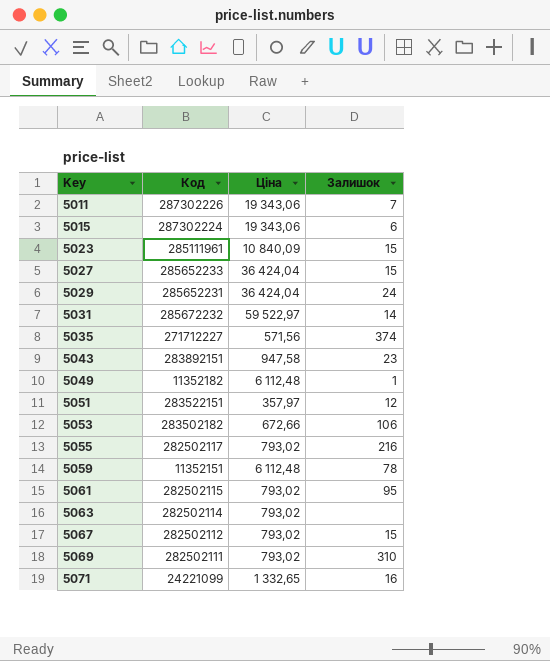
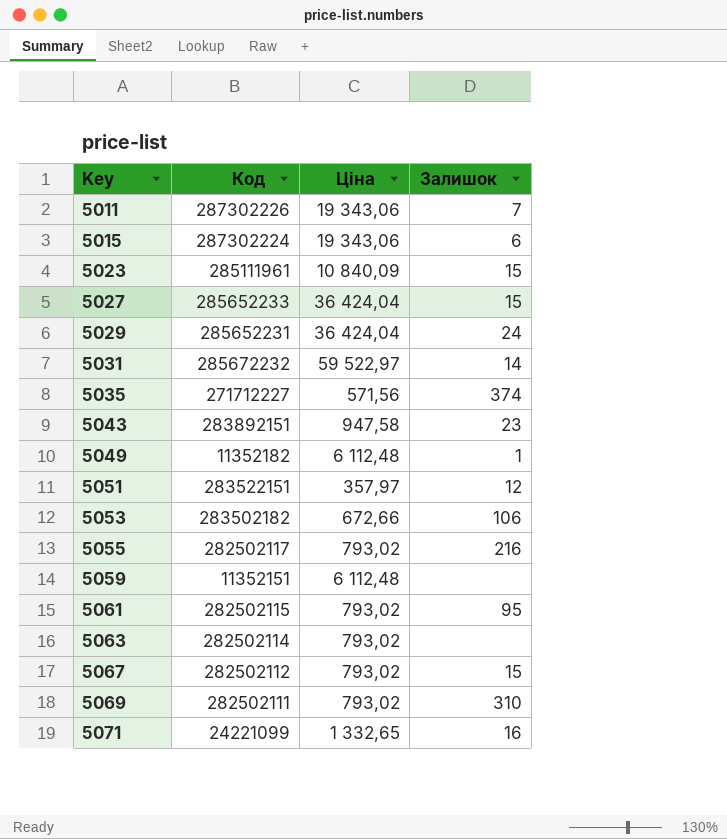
5059 | Залишок: 78 -> none

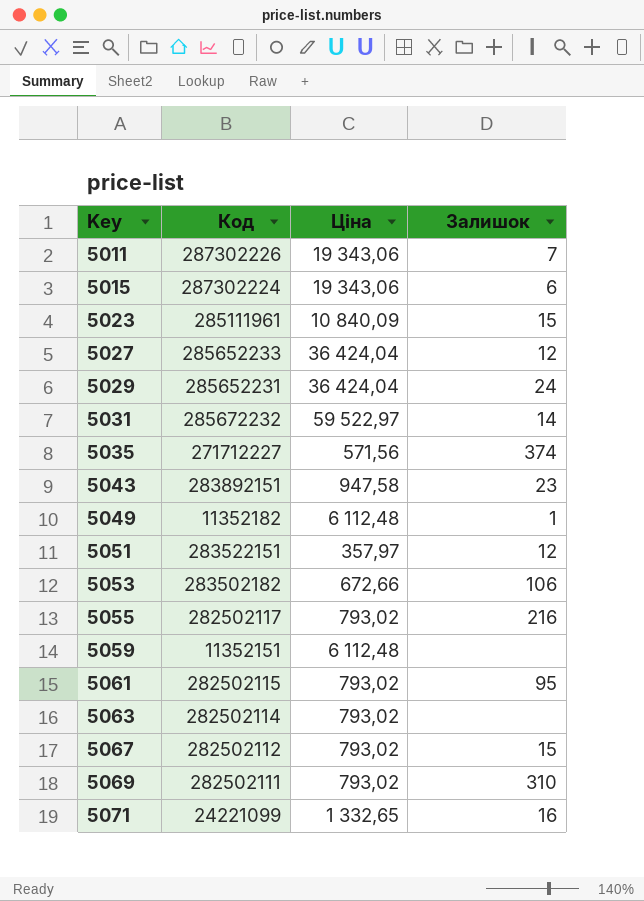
5027 | Залишок: 15 -> 12

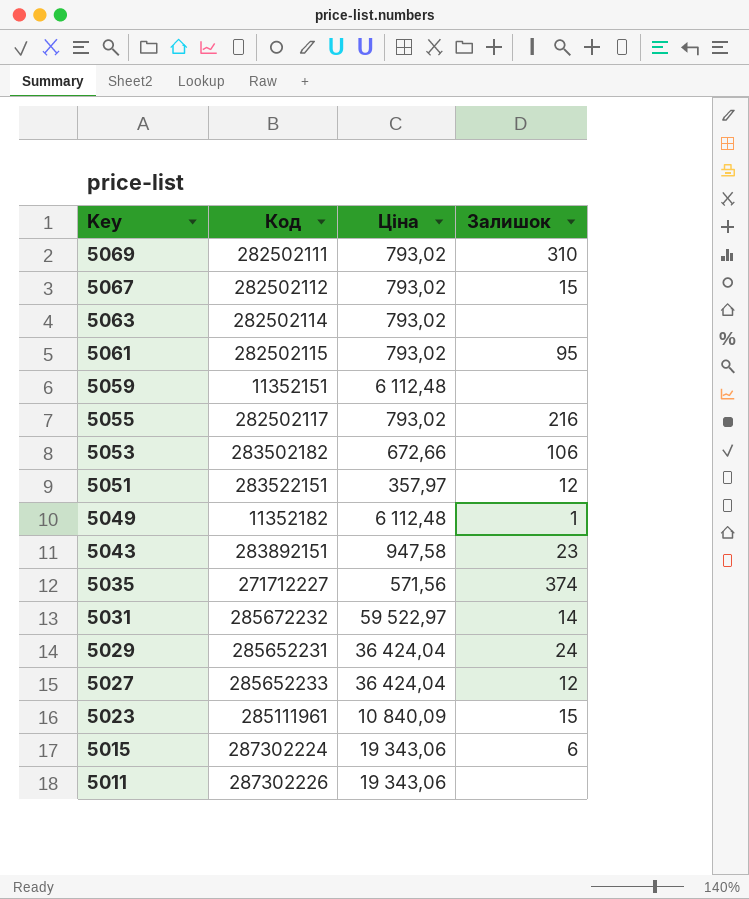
row order: Key ascending -> Key descending
row 5071: 24221099 | 1 332,65 | 16 -> none
5011 | Залишок: 7 -> none

